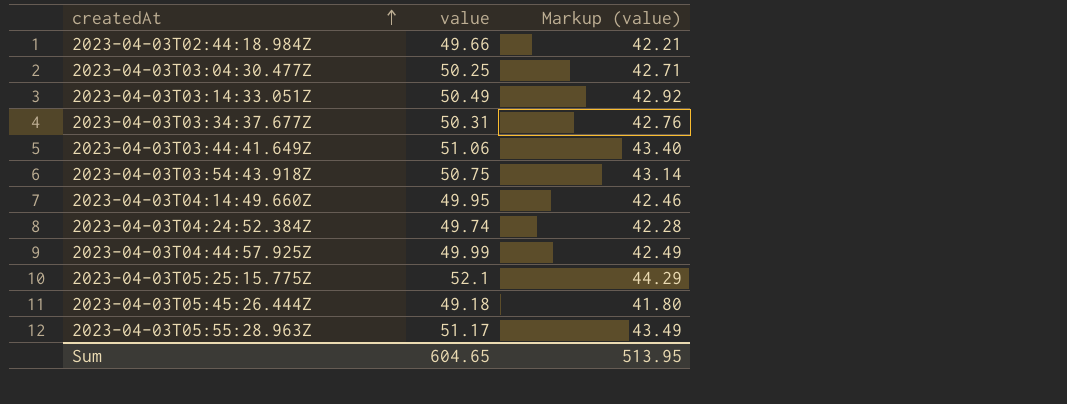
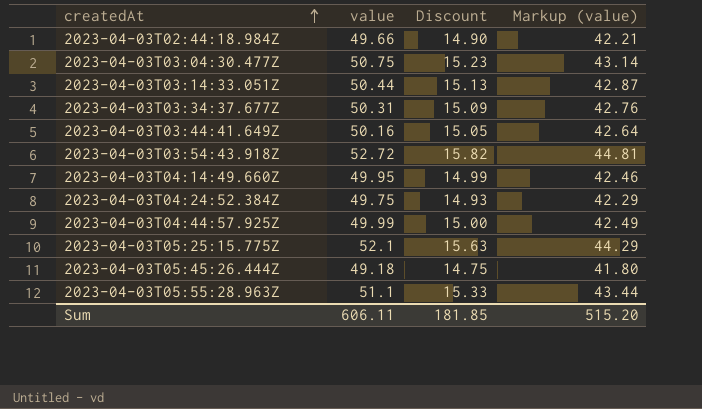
column Discount | formula: none -> [value] * 0.3
2023-04-03T03:04:30.477Z | value: 50.25 -> 50.75
2023-04-03T03:04:30.477Z | Markup (value): 42.71 -> 43.14
2023-04-03T03:14:33.051Z | value: 50.49 -> 50.44
2023-04-03T03:14:33.051Z | Markup (value): 42.92 -> 42.87
2023-04-03T03:44:41.649Z | value: 51.06 -> 50.16
2023-04-03T03:44:41.649Z | Markup (value): 43.40 -> 42.64
2023-04-03T03:54:43.918Z | value: 50.75 -> 52.72
2023-04-03T03:54:43.918Z | Markup (value): 43.14 -> 44.81
2023-04-03T04:24:52.384Z | value: 49.74 -> 49.75
2023-04-03T04:24:52.384Z | Markup (value): 42.28 -> 42.29
2023-04-03T05:55:28.963Z | value: 51.17 -> 51.1
2023-04-03T05:55:28.963Z | Markup (value): 43.49 -> 43.44
Sum | value: 604.65 -> 606.11
Sum | Markup (value): 513.95 -> 515.20

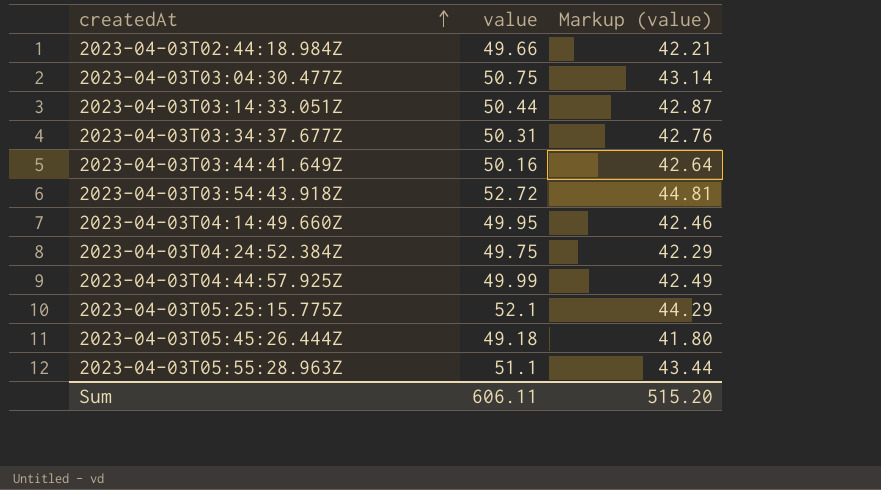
column Discount | formula: [value] * 0.3 -> none

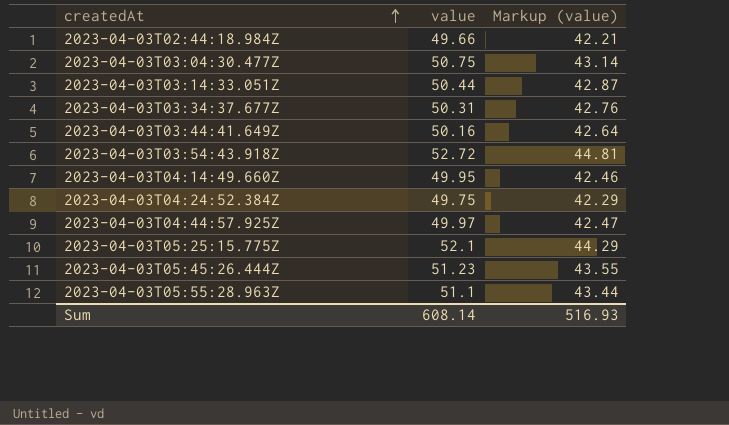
2023-04-03T04:44:57.925Z | value: 49.99 -> 49.97
2023-04-03T04:44:57.925Z | Markup (value): 42.49 -> 42.47
2023-04-03T05:45:26.444Z | value: 49.18 -> 51.23
2023-04-03T05:45:26.444Z | Markup (value): 41.80 -> 43.55
Sum | value: 606.11 -> 608.14
Sum | Markup (value): 515.20 -> 516.93

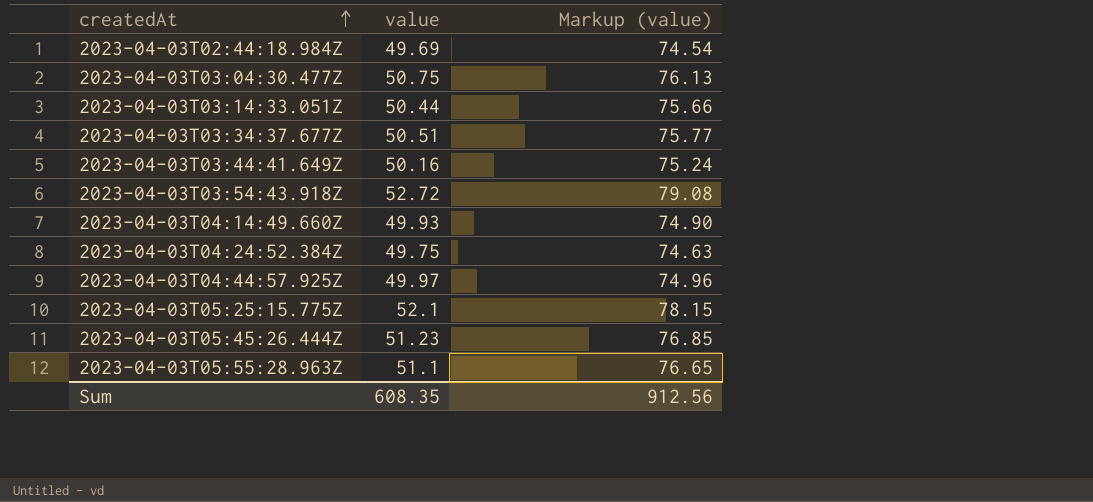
column Markup (value) | formula: [value] * 0.85 -> [value] * 1.5
2023-04-03T02:44:18.984Z | value: 49.66 -> 49.69
2023-04-03T03:34:37.677Z | value: 50.31 -> 50.51
2023-04-03T04:14:49.660Z | value: 49.95 -> 49.93
Sum | value: 608.14 -> 608.35
Sum | Markup (value): 516.93 -> 912.56

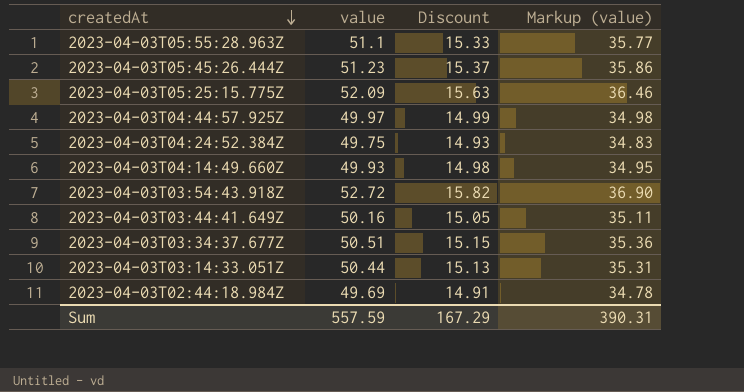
row order: createdAt ascending -> createdAt descending
column Discount | formula: none -> [value] * 0.3
column Markup (value) | formula: [value] * 1.5 -> [value] * 0.7
row 2023-04-03T03:04:30.477Z: 50.75 | 76.13 -> none
2023-04-03T05:25:15.775Z | value: 52.1 -> 52.09
Sum | value: 608.35 -> 557.59
Sum | Markup (value): 912.56 -> 390.31

